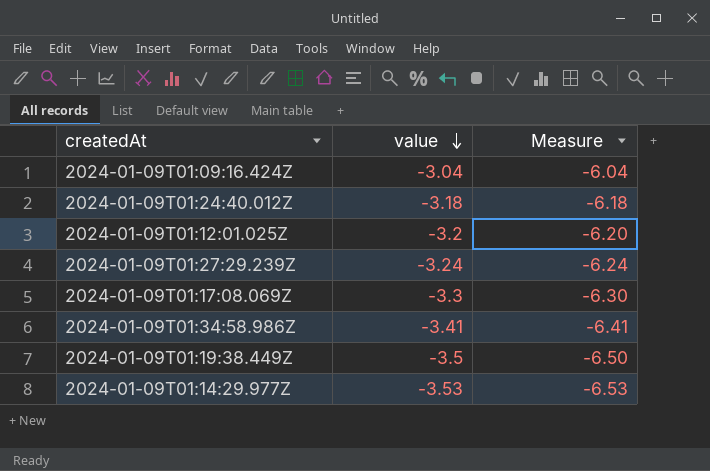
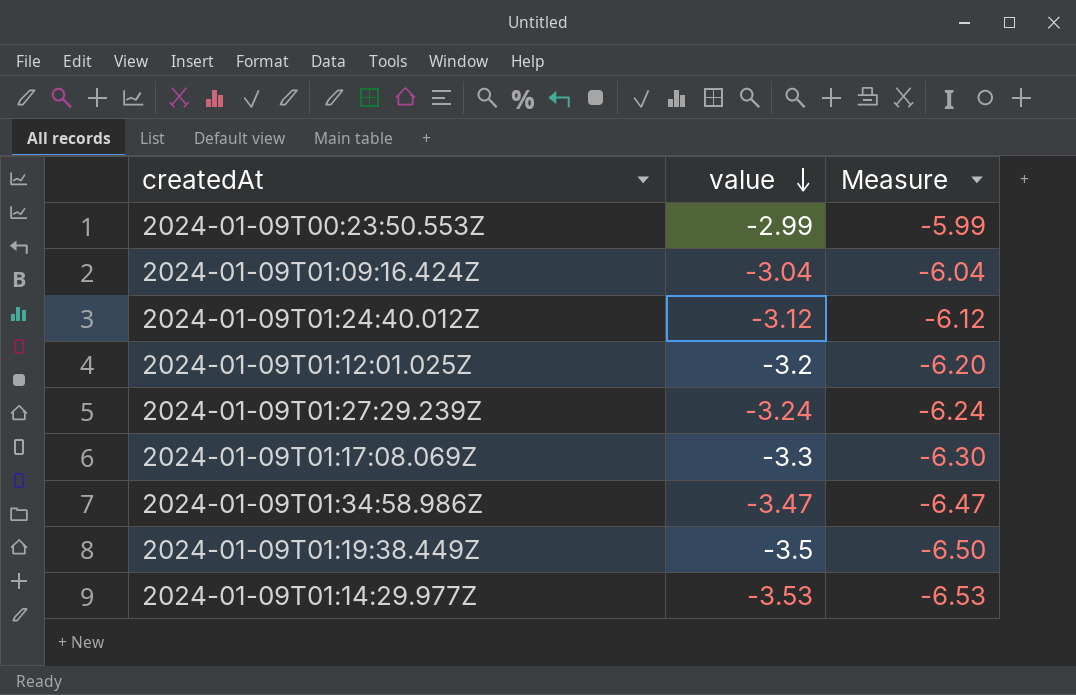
row 2024-01-09T00:23:50.553Z: none -> -2.99 | -5.99
2024-01-09T01:24:40.012Z | value: -3.18 -> -3.12
2024-01-09T01:24:40.012Z | Measure: -6.18 -> -6.12
2024-01-09T01:34:58.986Z | value: -3.41 -> -3.47
2024-01-09T01:34:58.986Z | Measure: -6.41 -> -6.47

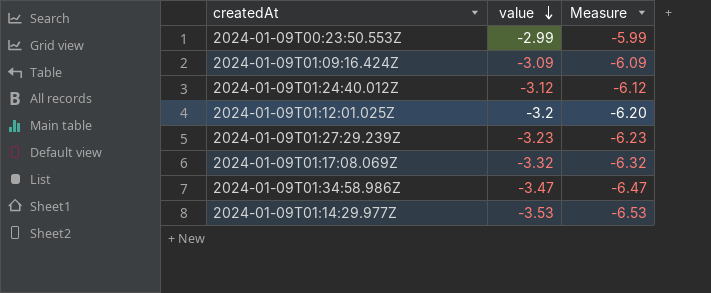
row 2024-01-09T01:19:38.449Z: -3.5 | -6.50 -> none
2024-01-09T01:09:16.424Z | value: -3.04 -> -3.09
2024-01-09T01:09:16.424Z | Measure: -6.04 -> -6.09
2024-01-09T01:27:29.239Z | value: -3.24 -> -3.23
2024-01-09T01:27:29.239Z | Measure: -6.24 -> -6.23
2024-01-09T01:17:08.069Z | value: -3.3 -> -3.32
2024-01-09T01:17:08.069Z | Measure: -6.30 -> -6.32

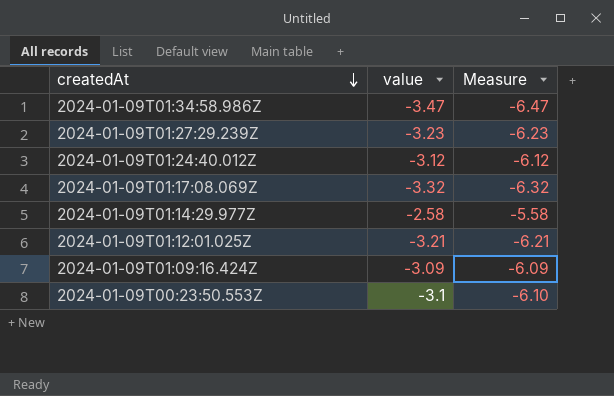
row order: value descending -> createdAt descending
2024-01-09T01:14:29.977Z | value: -3.53 -> -2.58
2024-01-09T01:14:29.977Z | Measure: -6.53 -> -5.58
2024-01-09T01:12:01.025Z | value: -3.2 -> -3.21
2024-01-09T01:12:01.025Z | Measure: -6.20 -> -6.21
2024-01-09T00:23:50.553Z | value: -2.99 -> -3.1
2024-01-09T00:23:50.553Z | Measure: -5.99 -> -6.10

